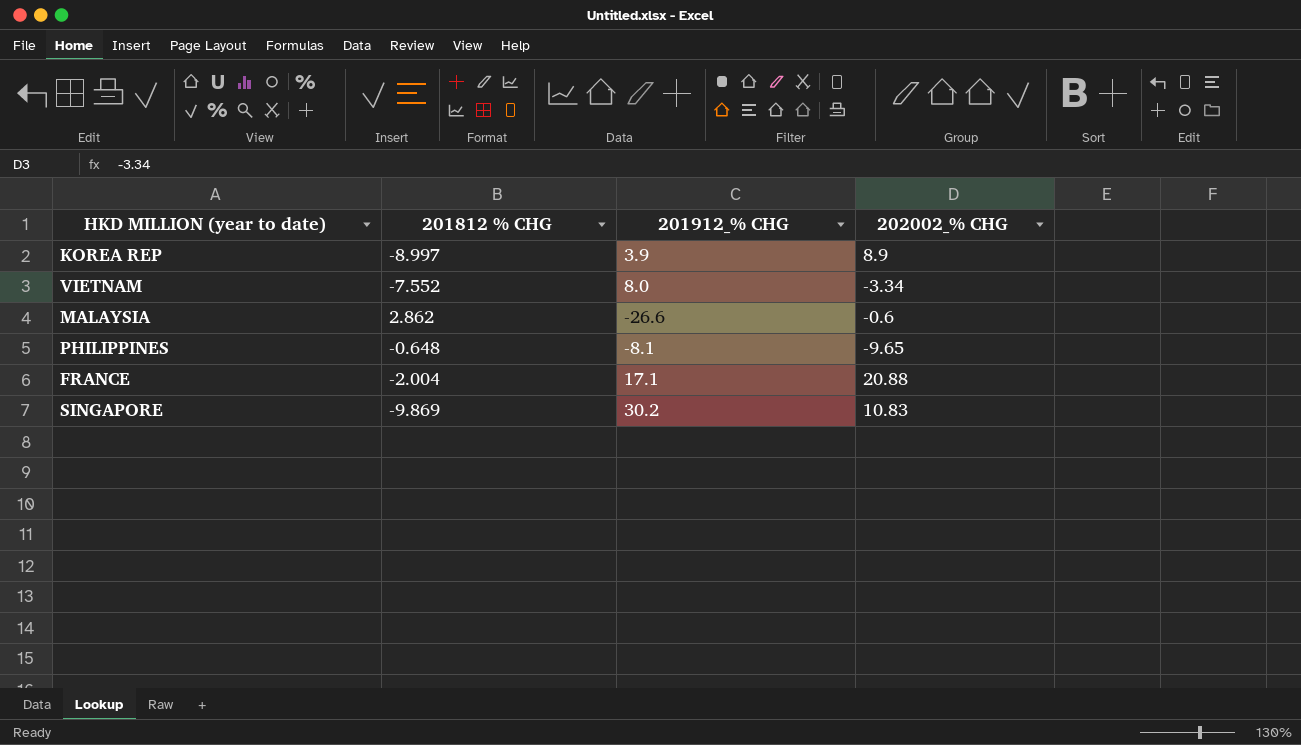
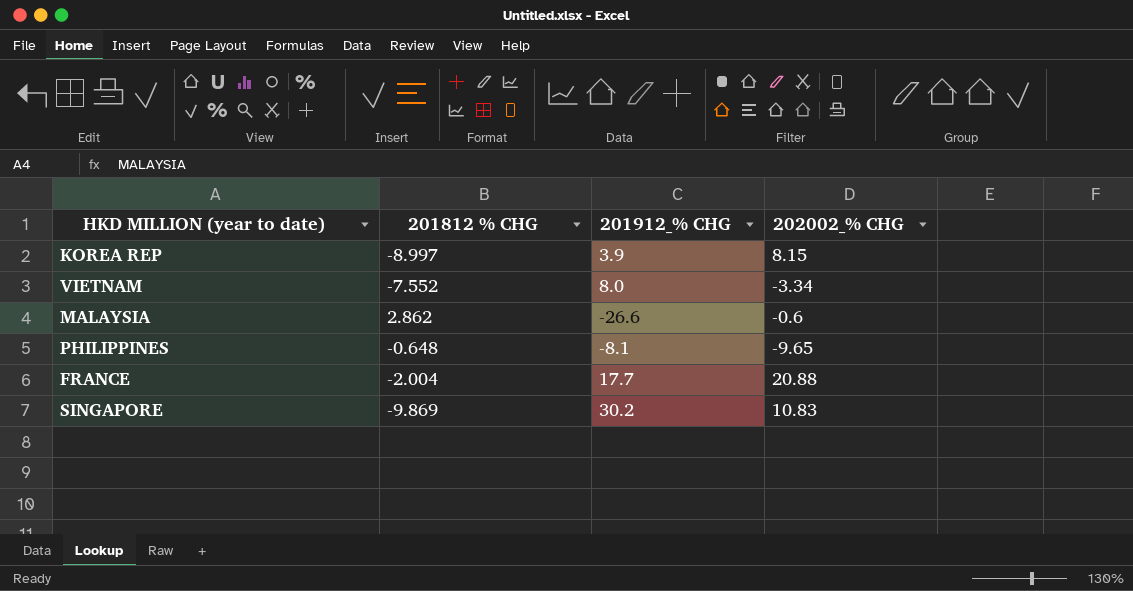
KOREA REP | 202002_% CHG: 8.9 -> 8.15
FRANCE | 201912_% CHG: 17.1 -> 17.7

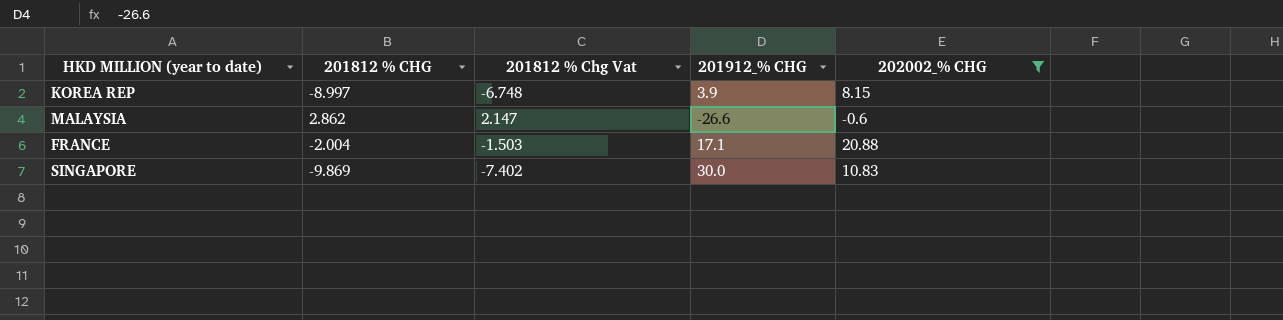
filter: none -> 202002_% CHG >= -0.6
column 201812 % Chg Vat | formula: none -> [201812 % CHG] * 0.75
FRANCE | 201912_% CHG: 17.7 -> 17.1
SINGAPORE | 201912_% CHG: 30.2 -> 30.0

